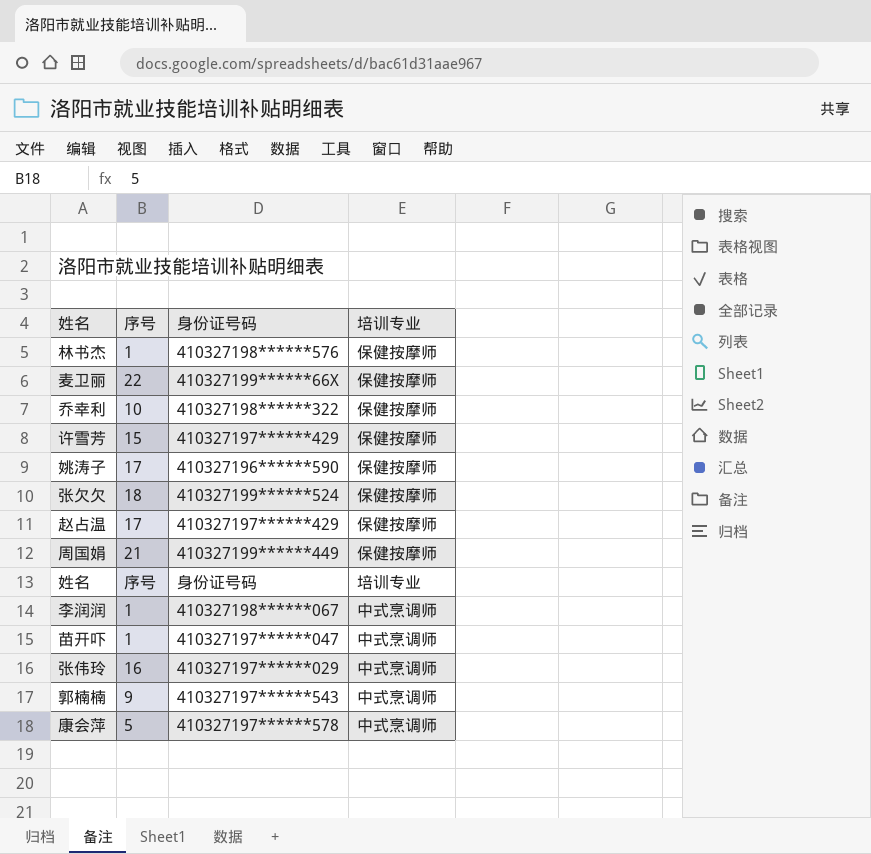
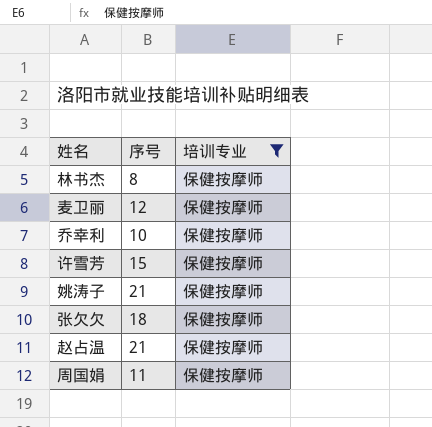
filter: none -> 培训专业 = 保健按摩师
column 身份证号码 | position: 3 -> none
林书杰 | 序号: 1 -> 8
麦卫丽 | 序号: 22 -> 12
姚涛子 | 序号: 17 -> 21
赵占温 | 序号: 17 -> 21
周国娟 | 序号: 21 -> 11

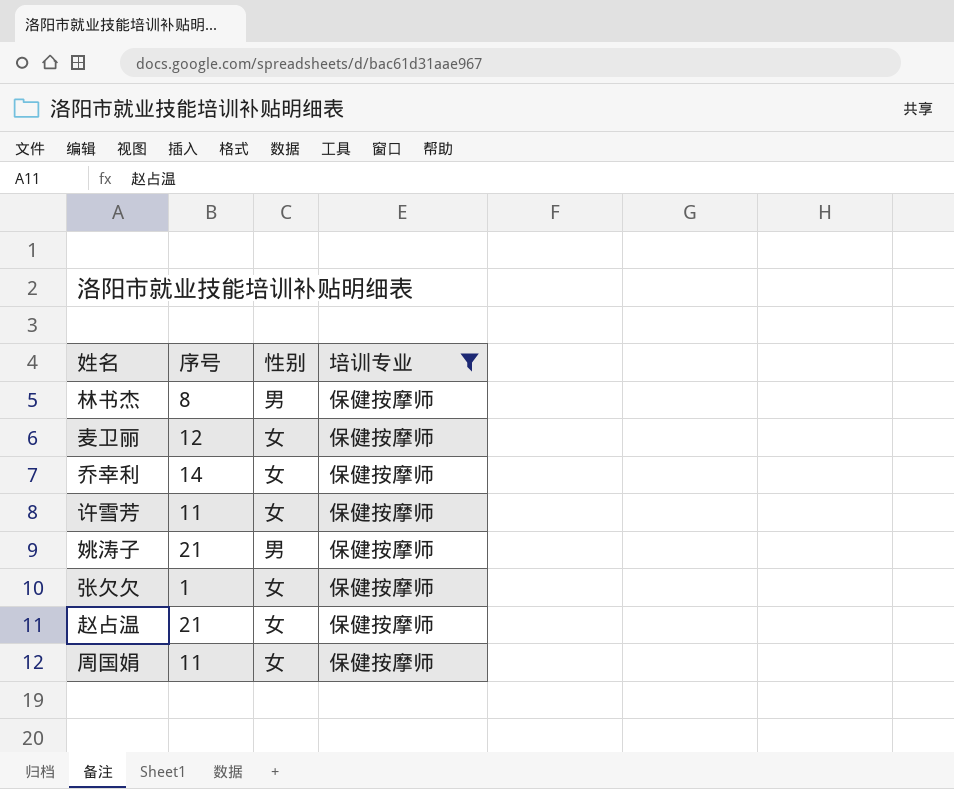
column 性别 | position: none -> 3
乔幸利 | 序号: 10 -> 14
许雪芳 | 序号: 15 -> 11
张欠欠 | 序号: 18 -> 1

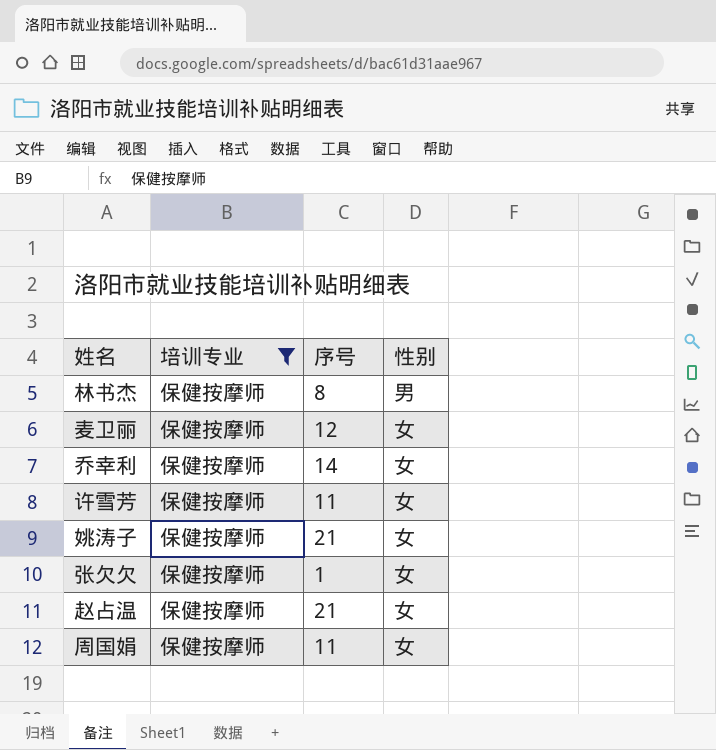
column 培训专业 | position: 4 -> 2
姚涛子 | 性别: 男 -> 女

